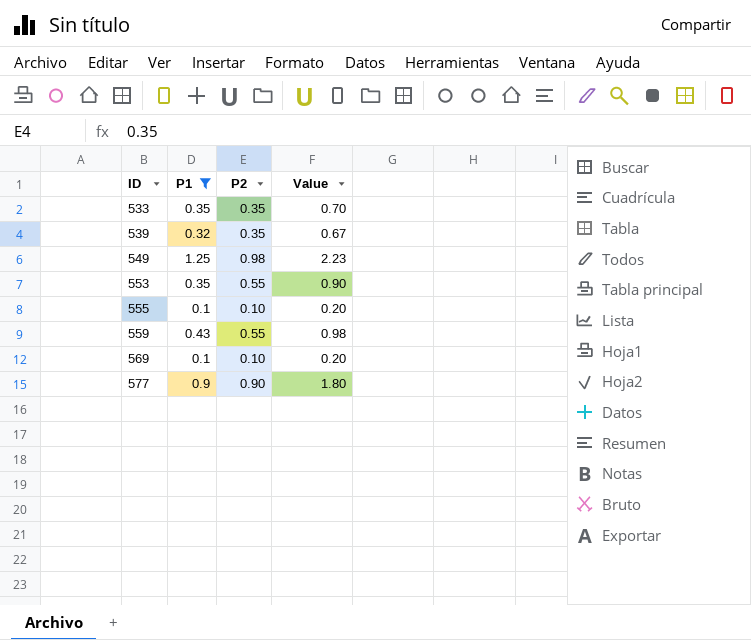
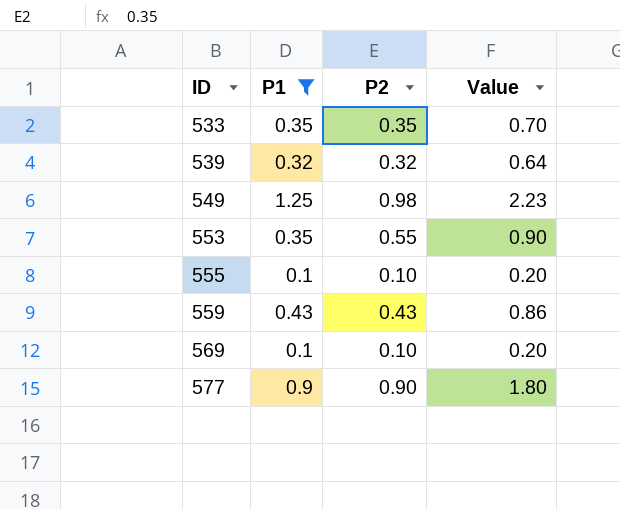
539 | P2: 0.35 -> 0.32
539 | Value: 0.67 -> 0.64
559 | P2: 0.55 -> 0.43
559 | Value: 0.98 -> 0.86

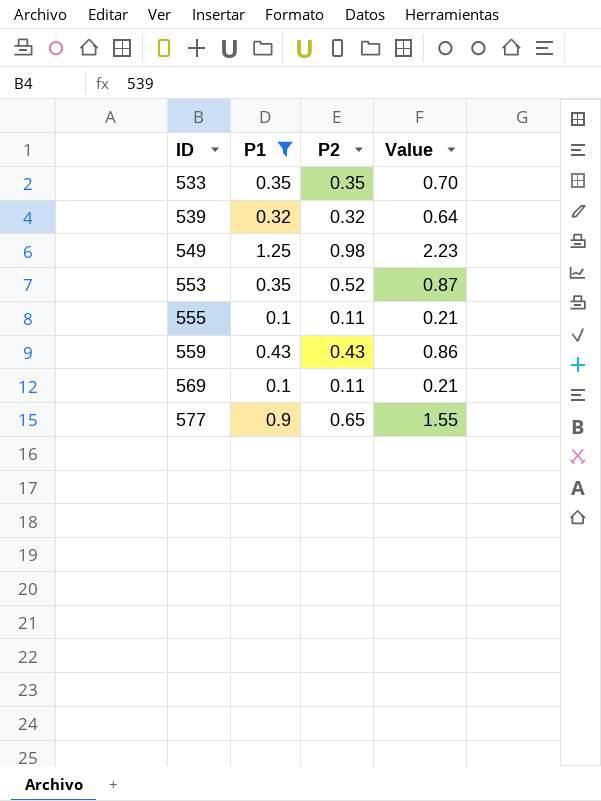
553 | P2: 0.55 -> 0.52
553 | Value: 0.90 -> 0.87
555 | P2: 0.10 -> 0.11
555 | Value: 0.20 -> 0.21
569 | P2: 0.10 -> 0.11
569 | Value: 0.20 -> 0.21
577 | P2: 0.90 -> 0.65
577 | Value: 1.80 -> 1.55

